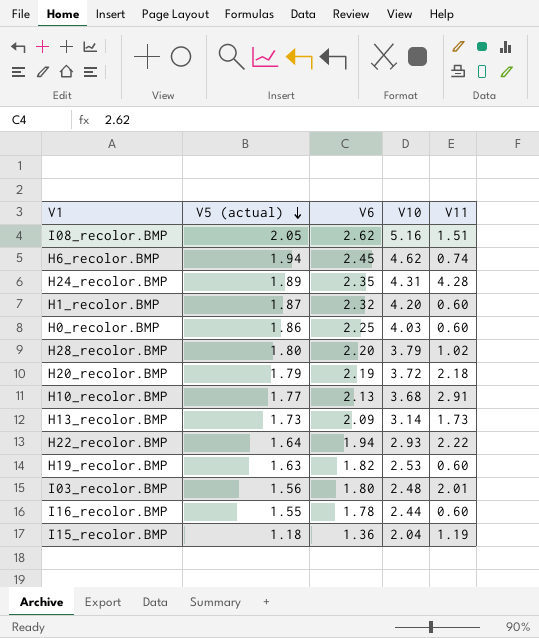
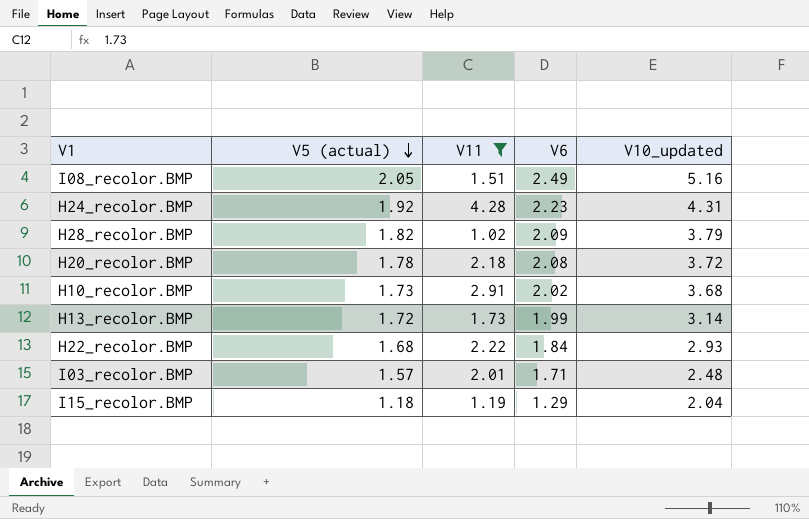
filter: none -> V11 >= 1.02
column V11 | position: 5 -> 3
column name: V10 -> V10_updated
I08_recolor.BMP | V6: 2.62 -> 2.49
H24_recolor.BMP | V5 (actual): 1.89 -> 1.92
H24_recolor.BMP | V6: 2.35 -> 2.23
H28_recolor.BMP | V5 (actual): 1.80 -> 1.82
H28_recolor.BMP | V6: 2.20 -> 2.09
H20_recolor.BMP | V5 (actual): 1.79 -> 1.78
H20_recolor.BMP | V6: 2.19 -> 2.08
H10_recolor.BMP | V5 (actual): 1.77 -> 1.73
H10_recolor.BMP | V6: 2.13 -> 2.02
H13_recolor.BMP | V5 (actual): 1.73 -> 1.72
H13_recolor.BMP | V6: 2.09 -> 1.99
H22_recolor.BMP | V5 (actual): 1.64 -> 1.68
H22_recolor.BMP | V6: 1.94 -> 1.84
I03_recolor.BMP | V5 (actual): 1.56 -> 1.57
I03_recolor.BMP | V6: 1.80 -> 1.71
I15_recolor.BMP | V6: 1.36 -> 1.29

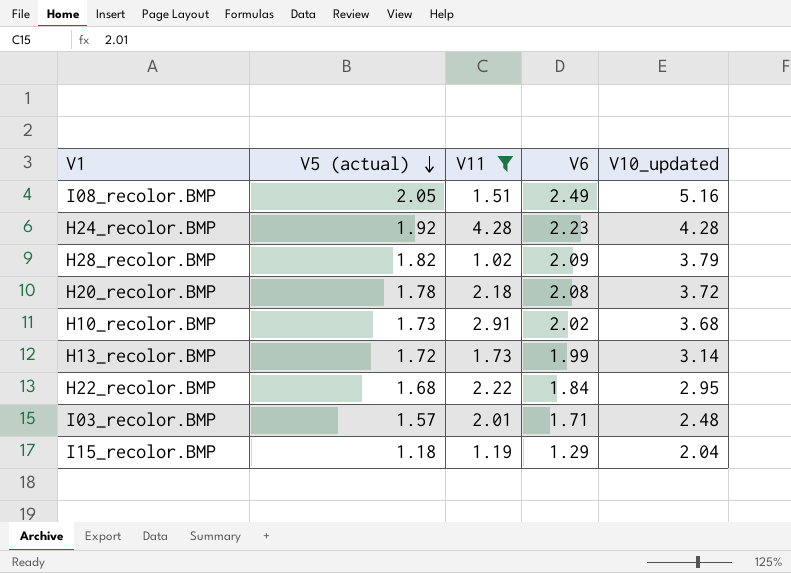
H24_recolor.BMP | V10_updated: 4.31 -> 4.28
H22_recolor.BMP | V10_updated: 2.93 -> 2.95

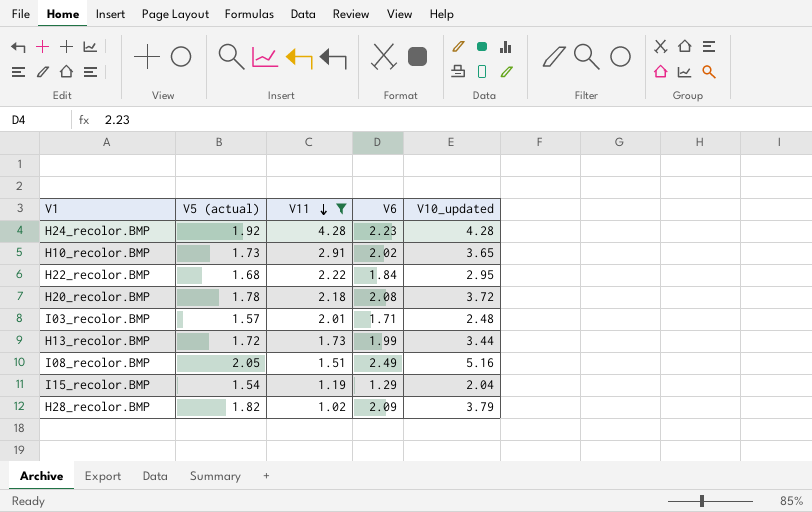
row order: V5 (actual) descending -> V11 descending
H10_recolor.BMP | V10_updated: 3.68 -> 3.65
H13_recolor.BMP | V10_updated: 3.14 -> 3.44
I15_recolor.BMP | V5 (actual): 1.18 -> 1.54

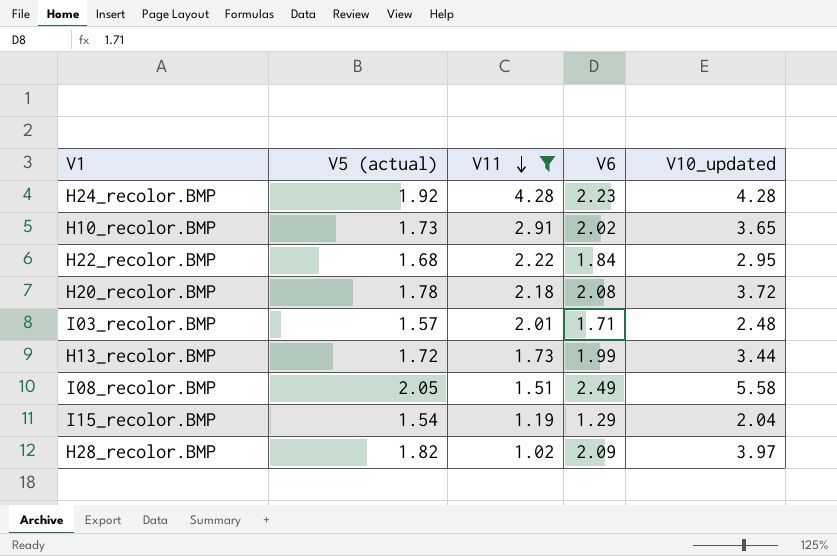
I08_recolor.BMP | V10_updated: 5.16 -> 5.58
H28_recolor.BMP | V10_updated: 3.79 -> 3.97

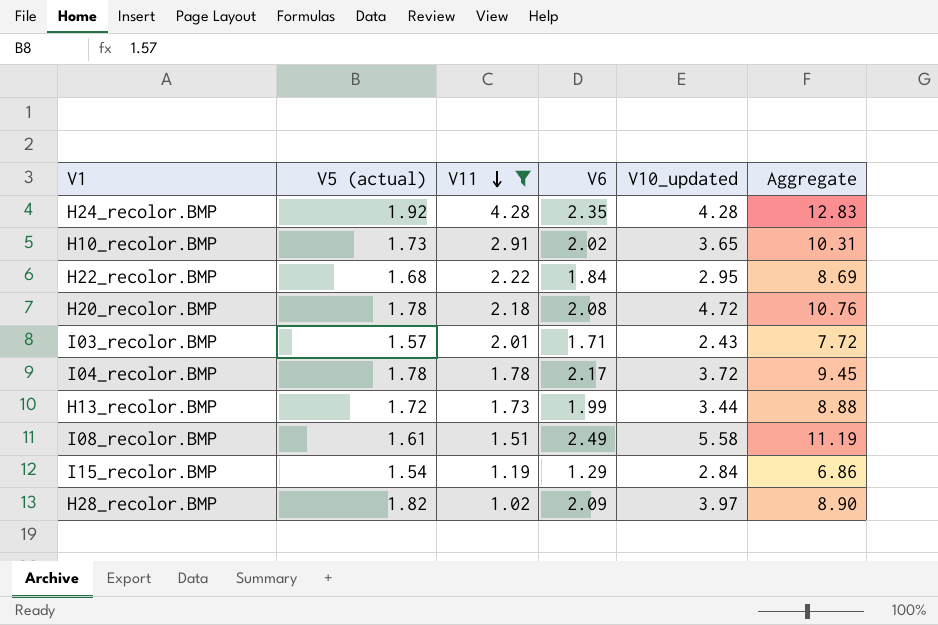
column Aggregate | formula: none -> [V5 (actual)] + [V11] + [V6] + [V10_updated]
H24_recolor.BMP | V6: 2.23 -> 2.35
H20_recolor.BMP | V10_updated: 3.72 -> 4.72
I03_recolor.BMP | V10_updated: 2.48 -> 2.43
row I04_recolor.BMP: none -> 1.78 | 1.78 | 2.17 | 3.72 | 9.45
I08_recolor.BMP | V5 (actual): 2.05 -> 1.61
I15_recolor.BMP | V10_updated: 2.04 -> 2.84

